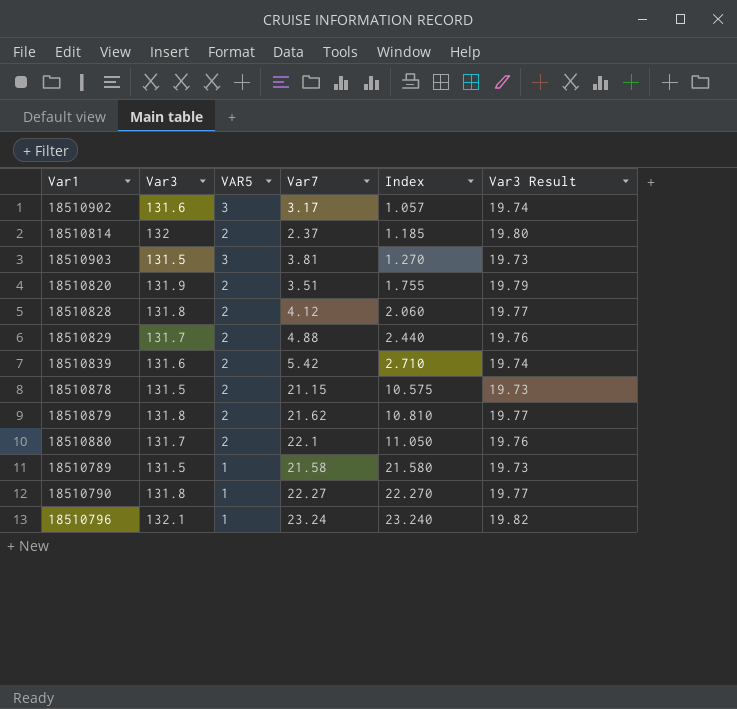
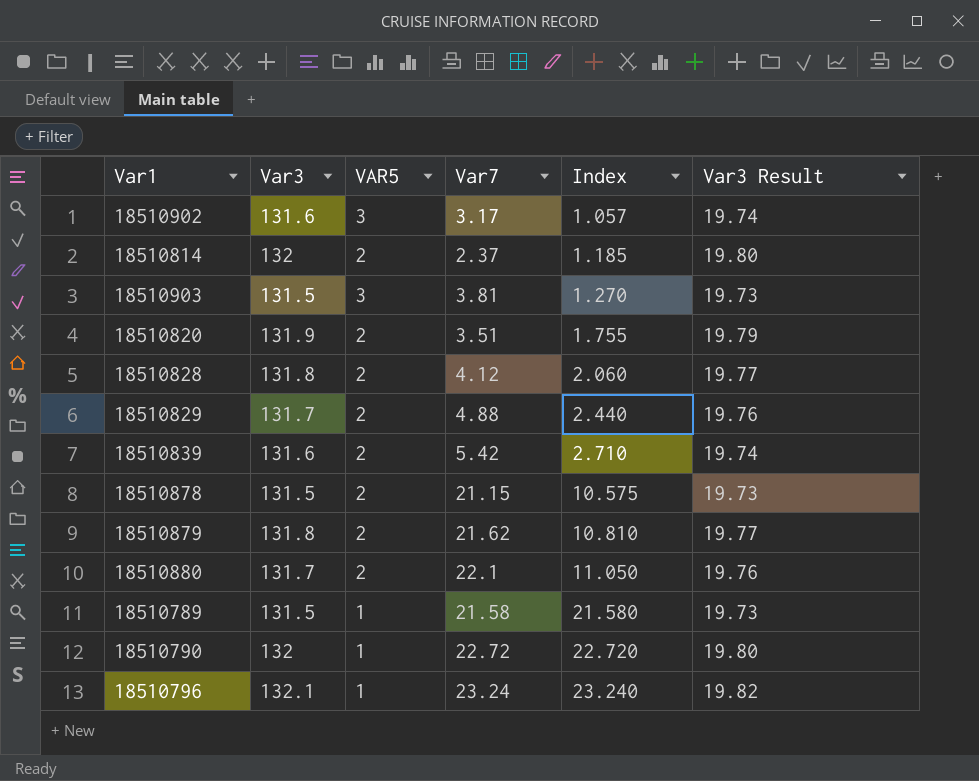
18510790 | Var3: 131.8 -> 132
18510790 | Var7: 22.27 -> 22.72
18510790 | Index: 22.270 -> 22.720
18510790 | Var3 Result: 19.77 -> 19.80

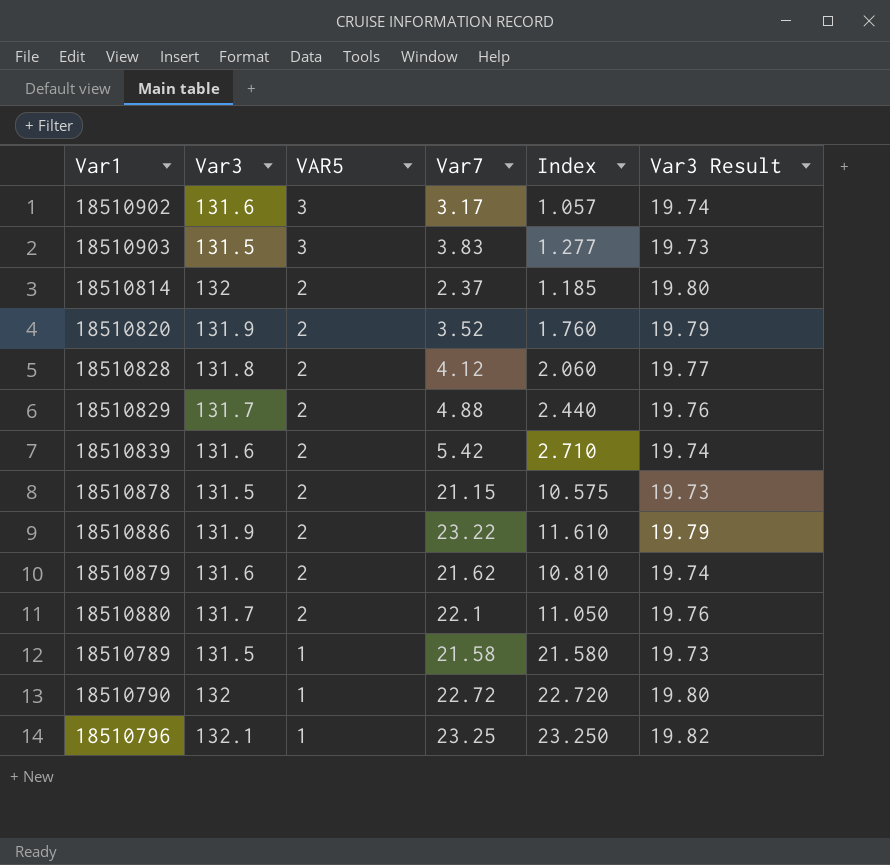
row order: Index ascending -> VAR5 descending
18510903 | Var7: 3.81 -> 3.83
18510903 | Index: 1.270 -> 1.277
18510820 | Var7: 3.51 -> 3.52
18510820 | Index: 1.755 -> 1.760
row 18510886: none -> 131.9 | 2 | 23.22 | 11.610 | 19.79
18510879 | Var3: 131.8 -> 131.6
18510879 | Var3 Result: 19.77 -> 19.74
18510796 | Var7: 23.24 -> 23.25
18510796 | Index: 23.240 -> 23.250

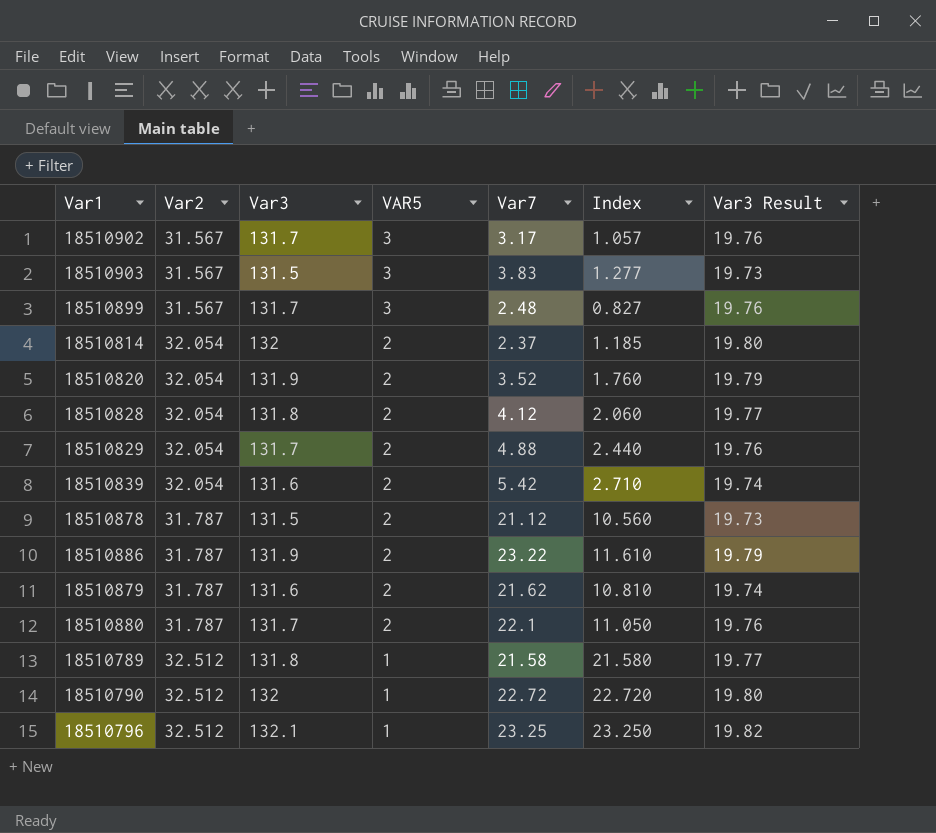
column Var2 | position: none -> 2
18510902 | Var3: 131.6 -> 131.7
18510902 | Var3 Result: 19.74 -> 19.76
row 18510899: none -> 31.567 | 131.7 | 3 | 2.48 | 0.827 | 19.76
18510878 | Var7: 21.15 -> 21.12
18510878 | Index: 10.575 -> 10.560
18510789 | Var3: 131.5 -> 131.8
18510789 | Var3 Result: 19.73 -> 19.77

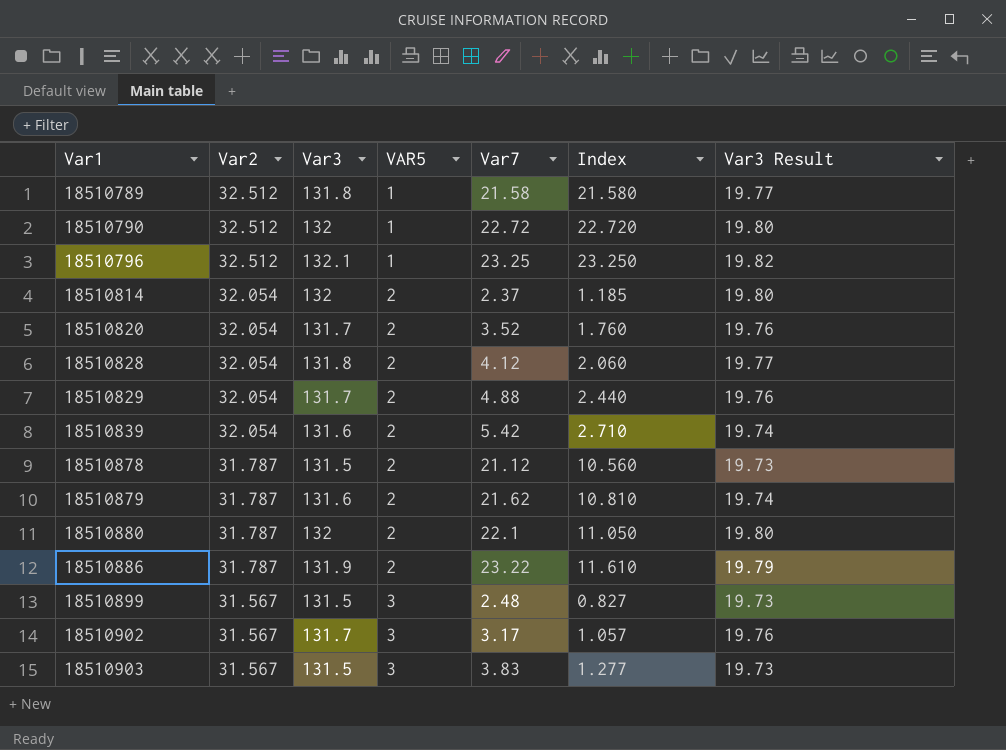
row order: VAR5 descending -> Var1 ascending
18510820 | Var3: 131.9 -> 131.7
18510820 | Var3 Result: 19.79 -> 19.76
18510880 | Var3: 131.7 -> 132
18510880 | Var3 Result: 19.76 -> 19.80
18510899 | Var3: 131.7 -> 131.5
18510899 | Var3 Result: 19.76 -> 19.73

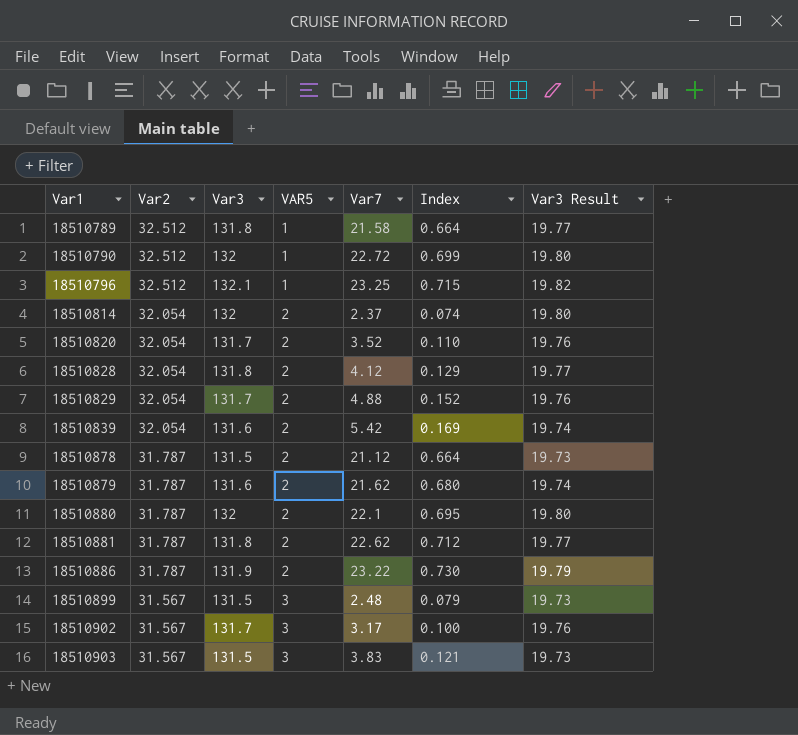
column Index | formula: [Var7] / [VAR5] -> [Var7] / [Var2]
row 18510881: none -> 31.787 | 131.8 | 2 | 22.62 | 0.712 | 19.77

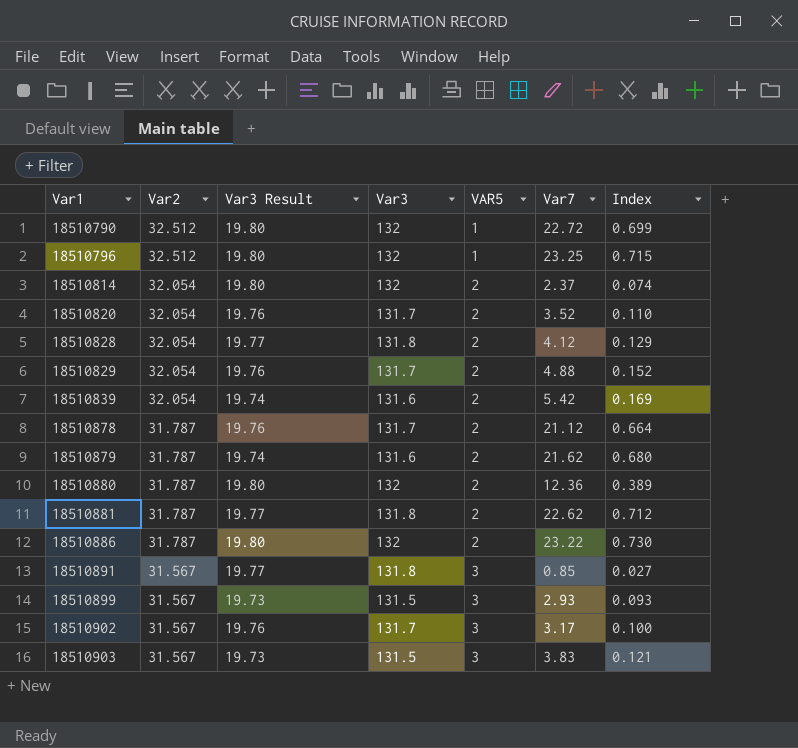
column Var3 Result | position: 7 -> 3
row 18510789: 32.512 | 131.8 | 1 | 21.58 | 0.664 | 19.77 -> none
18510796 | Var3 Result: 19.82 -> 19.80
18510796 | Var3: 132.1 -> 132
18510878 | Var3 Result: 19.73 -> 19.76
18510878 | Var3: 131.5 -> 131.7
18510880 | Var7: 22.1 -> 12.36
18510880 | Index: 0.695 -> 0.389
18510886 | Var3 Result: 19.79 -> 19.80
18510886 | Var3: 131.9 -> 132
row 18510891: none -> 31.567 | 19.77 | 131.8 | 3 | 0.85 | 0.027
18510899 | Var7: 2.48 -> 2.93
18510899 | Index: 0.079 -> 0.093

